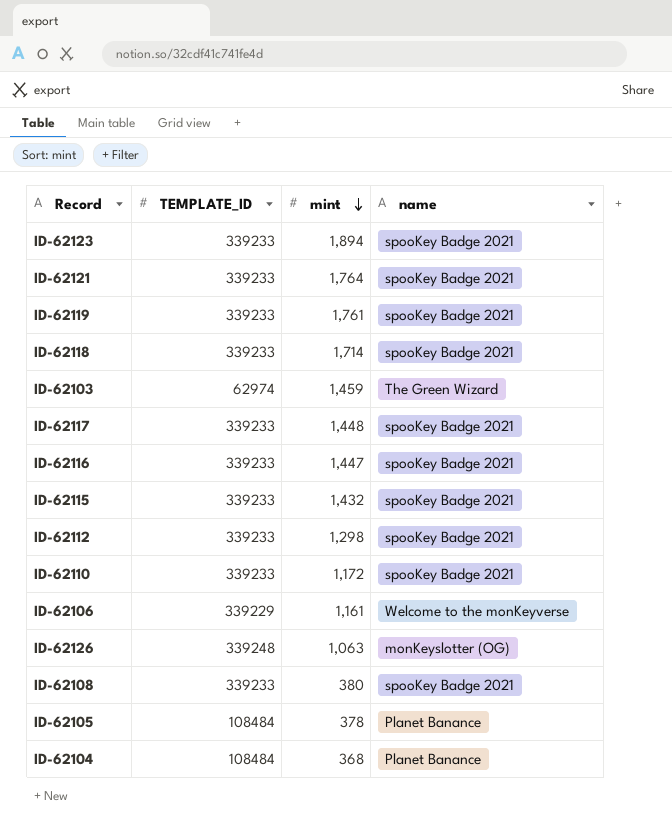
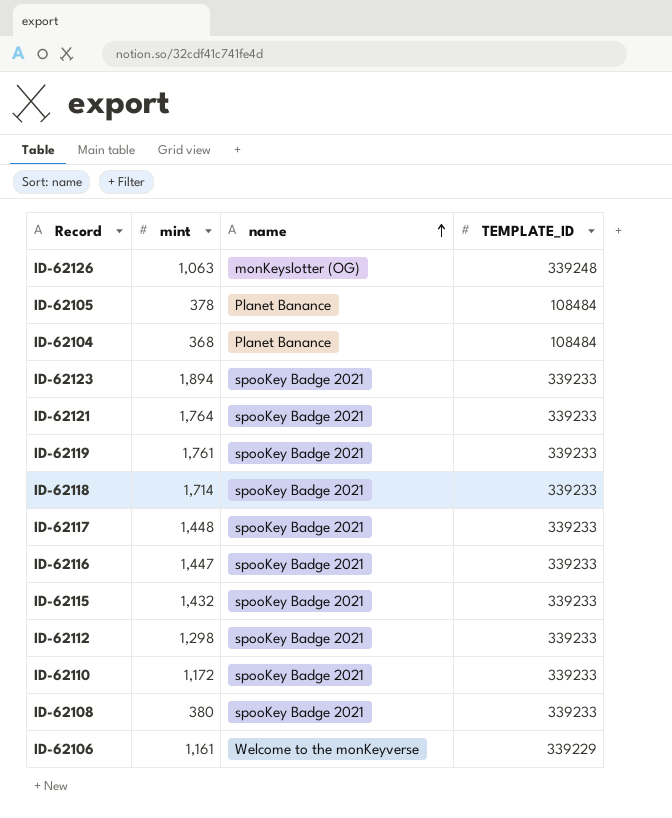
row order: mint descending -> name ascending
column TEMPLATE_ID | position: 2 -> 4
row ID-62103: 62974 | 1,459 | The Green Wizard -> none

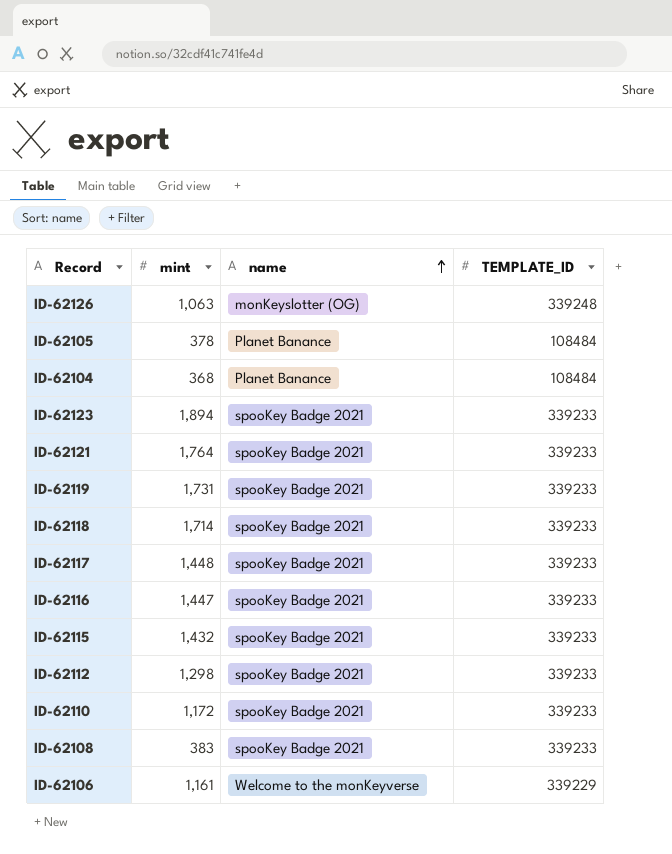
ID-62119 | mint: 1,761 -> 1,731
ID-62108 | mint: 380 -> 383

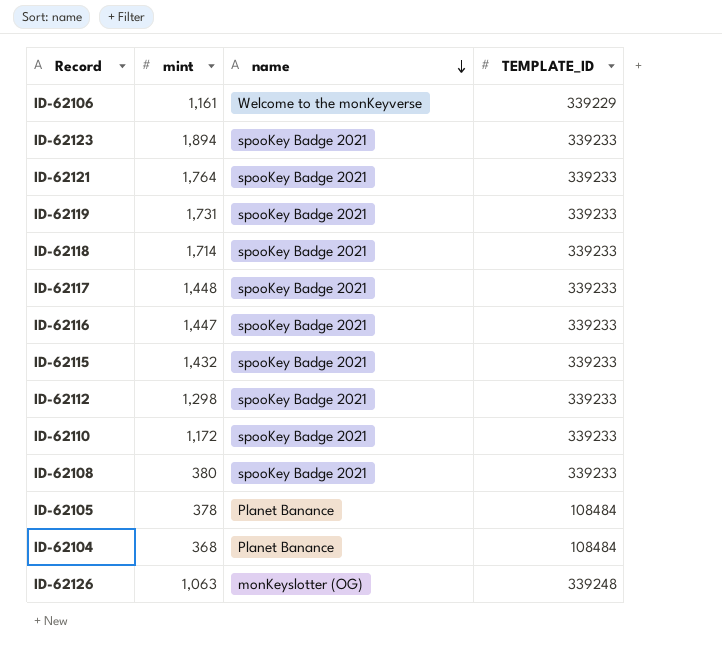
row order: name ascending -> name descending
ID-62108 | mint: 383 -> 380

